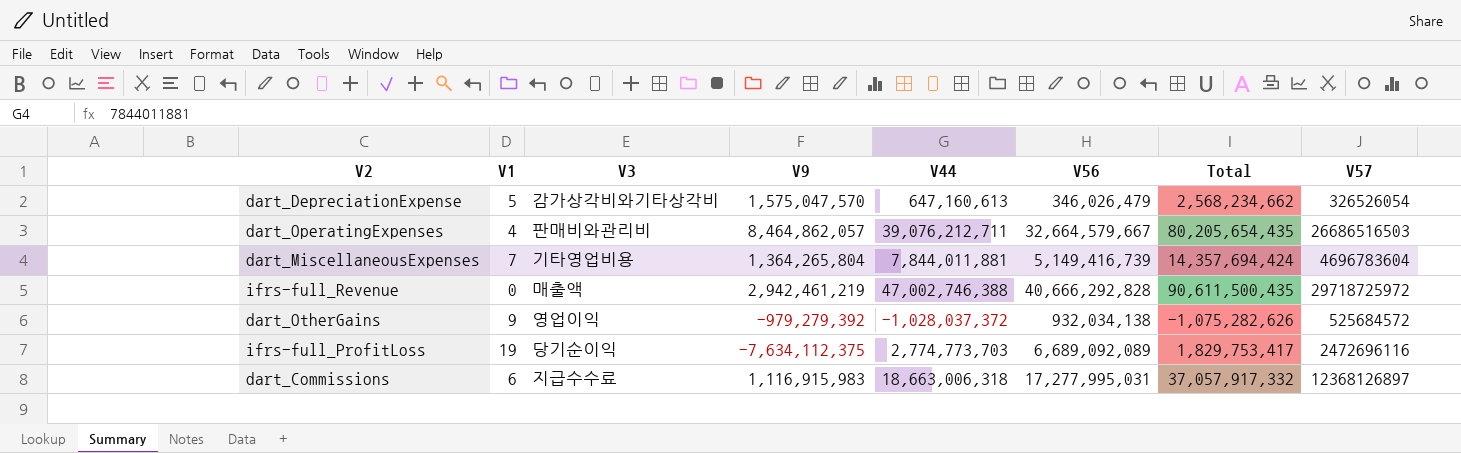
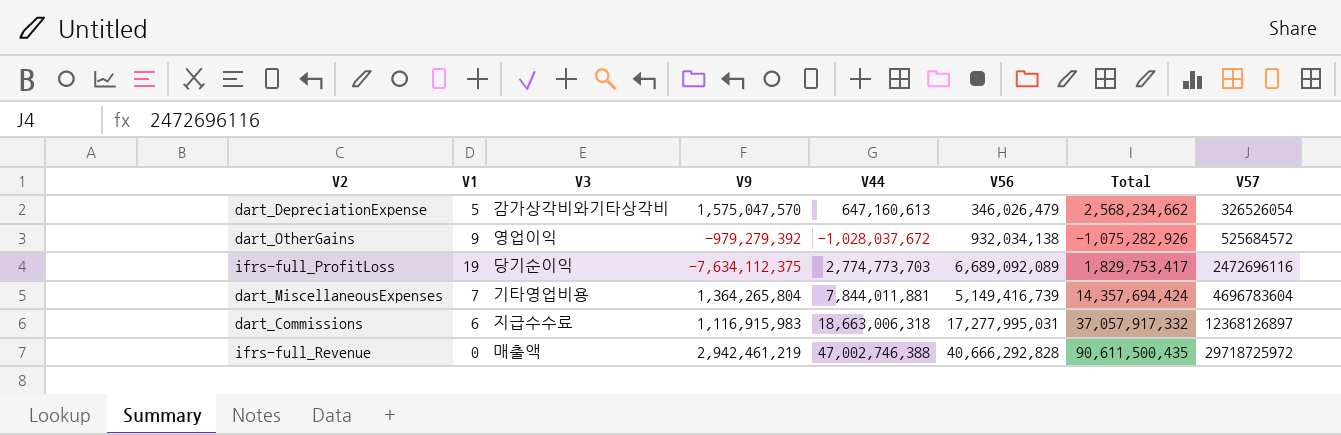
row order: none -> V57 ascending
row dart_OperatingExpenses: 4 | 판매비와관리비 | 8,464,862,057 | 39,076,212,711 | 32,664,579,667 | 80,205,654,435 | 26686516503 -> none
dart_OtherGains | V44: -1,028,037,372 -> -1,028,037,672
dart_OtherGains | Total: -1,075,282,626 -> -1,075,282,926

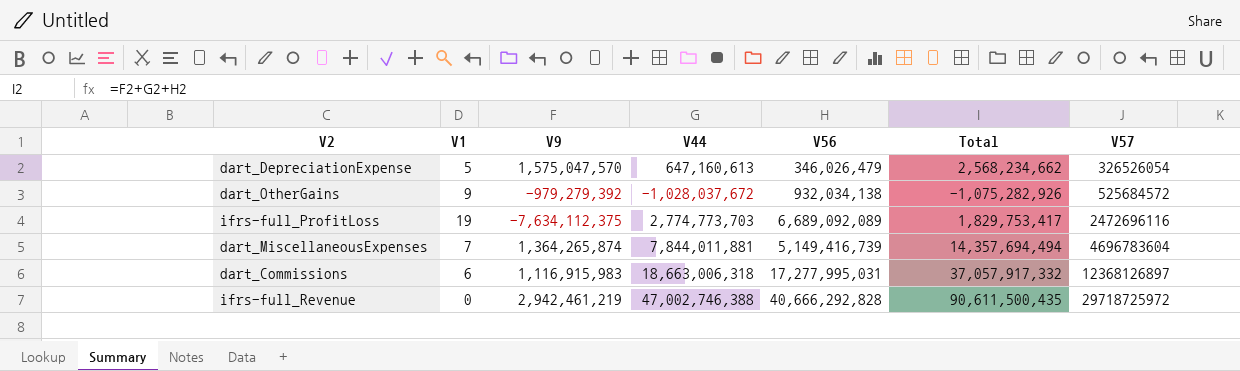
column V3 | position: 3 -> none
dart_MiscellaneousExpenses | V9: 1,364,265,804 -> 1,364,265,874
dart_MiscellaneousExpenses | Total: 14,357,694,424 -> 14,357,694,494

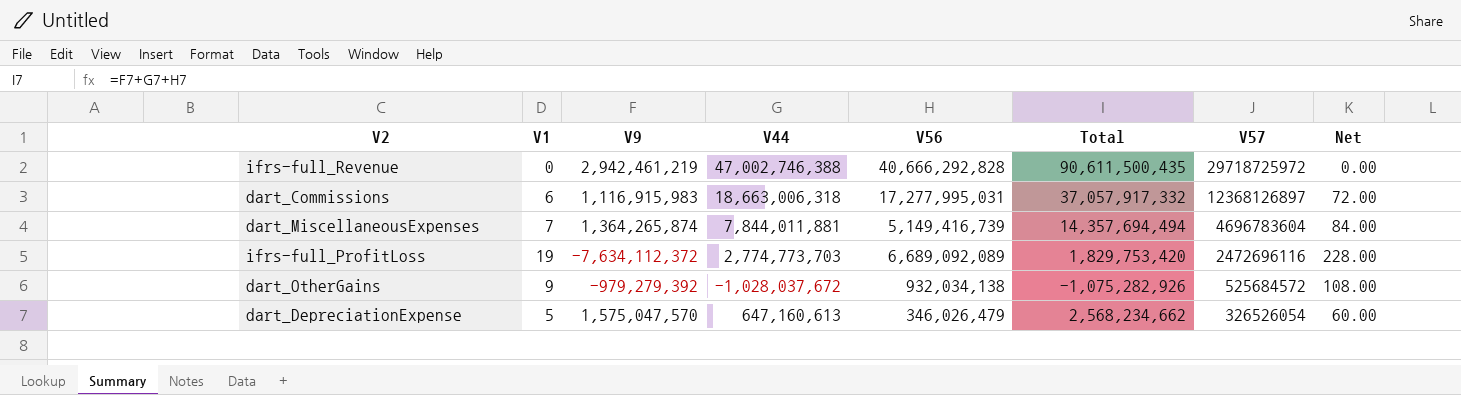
row order: V57 ascending -> V57 descending
column Net | formula: none -> [V1] * 12
ifrs-full_ProfitLoss | V9: -7,634,112,375 -> -7,634,112,372
ifrs-full_ProfitLoss | Total: 1,829,753,417 -> 1,829,753,420

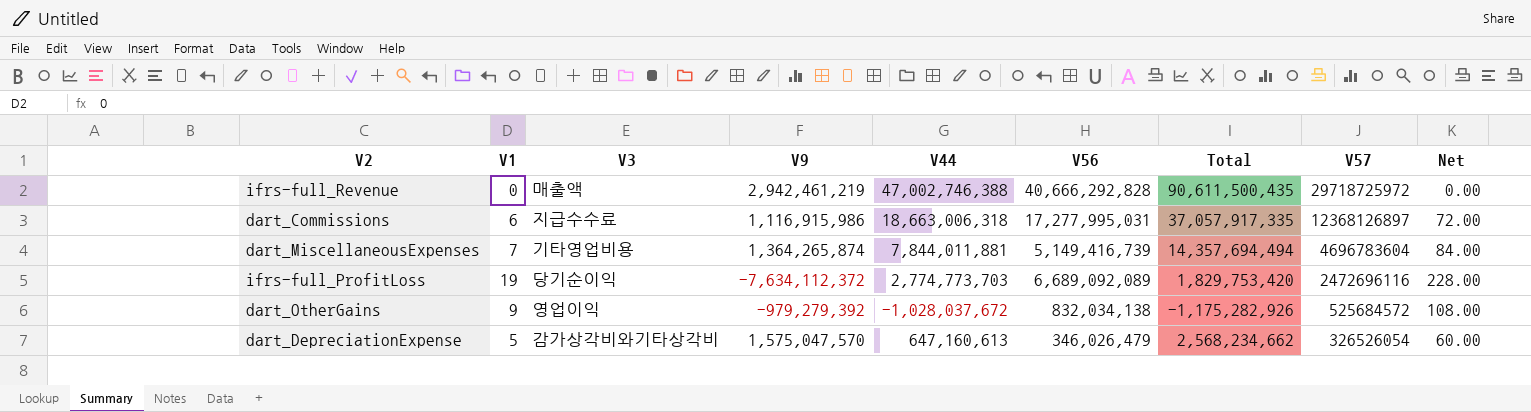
column V3 | position: none -> 3
dart_Commissions | V9: 1,116,915,983 -> 1,116,915,986
dart_Commissions | Total: 37,057,917,332 -> 37,057,917,335
dart_OtherGains | V56: 932,034,138 -> 832,034,138
dart_OtherGains | Total: -1,075,282,926 -> -1,175,282,926

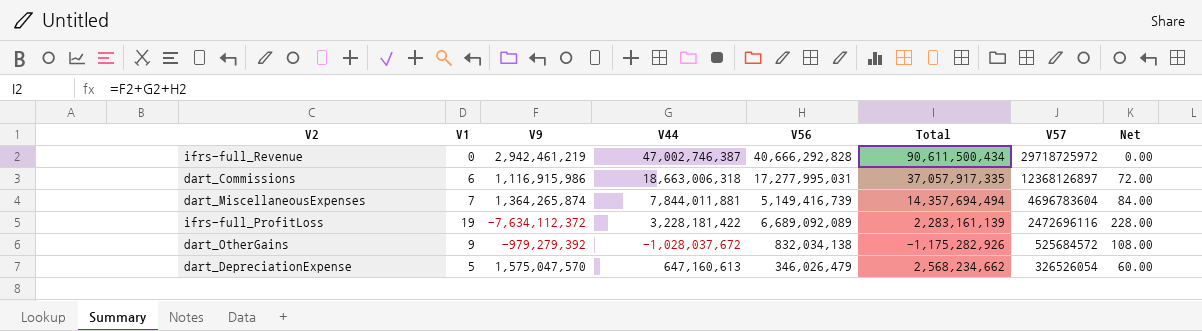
column V3 | position: 3 -> none
ifrs-full_Revenue | V44: 47,002,746,388 -> 47,002,746,387
ifrs-full_Revenue | Total: 90,611,500,435 -> 90,611,500,434
ifrs-full_ProfitLoss | V44: 2,774,773,703 -> 3,228,181,422
ifrs-full_ProfitLoss | Total: 1,829,753,420 -> 2,283,161,139

